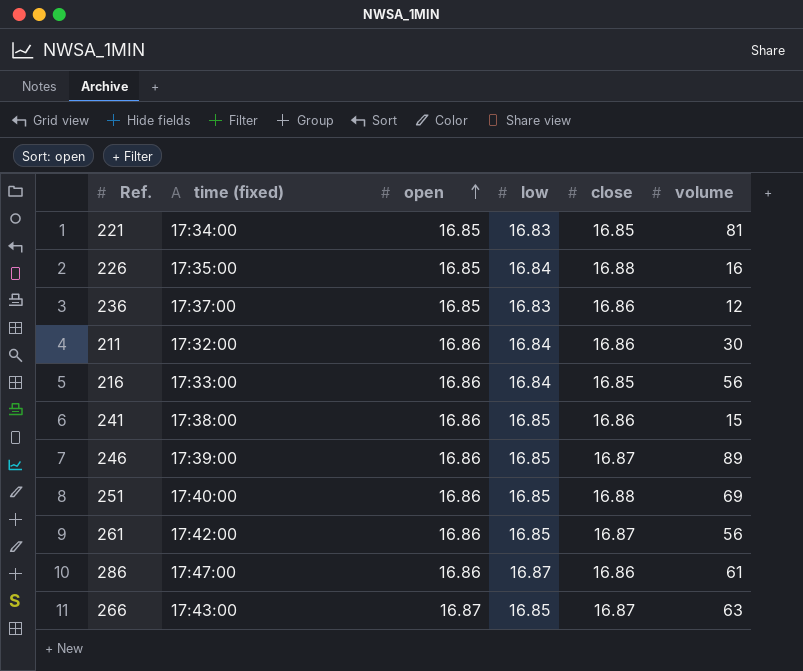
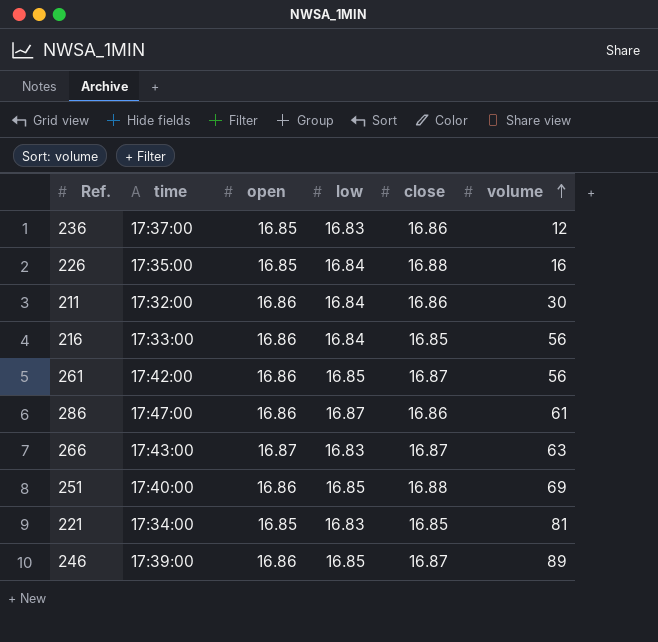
row order: open ascending -> volume ascending
column name: time (fixed) -> time
row 241: 17:38:00 | 16.86 | 16.85 | 16.86 | 15 -> none
266 | low: 16.85 -> 16.83

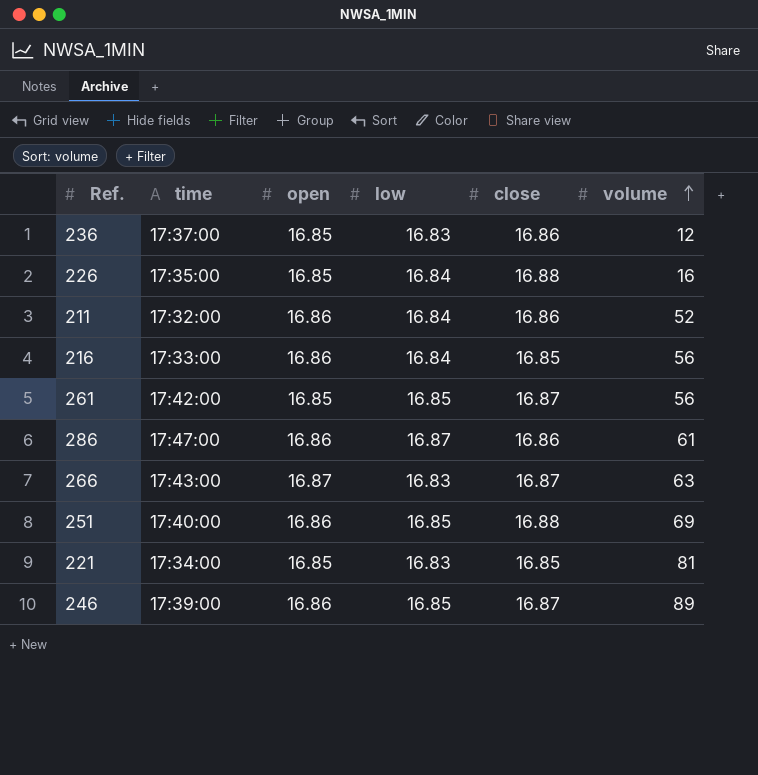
211 | volume: 30 -> 52
261 | open: 16.86 -> 16.85

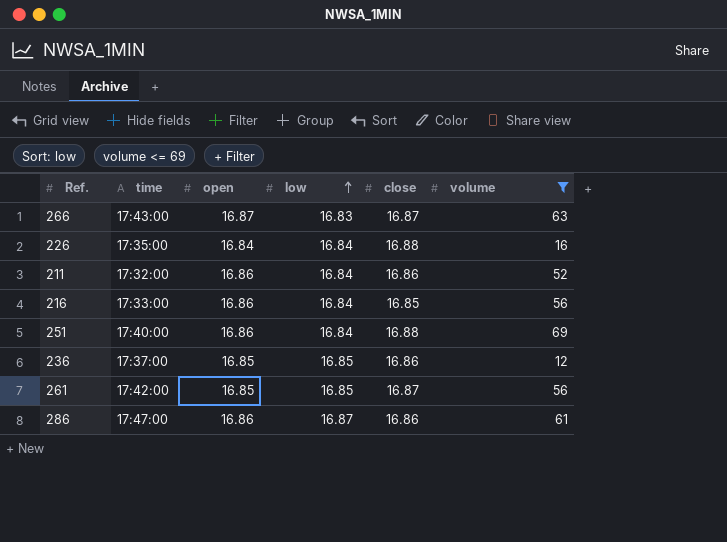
filter: none -> volume <= 69
row order: volume ascending -> low ascending
226 | open: 16.85 -> 16.84
251 | low: 16.85 -> 16.84
236 | low: 16.83 -> 16.85

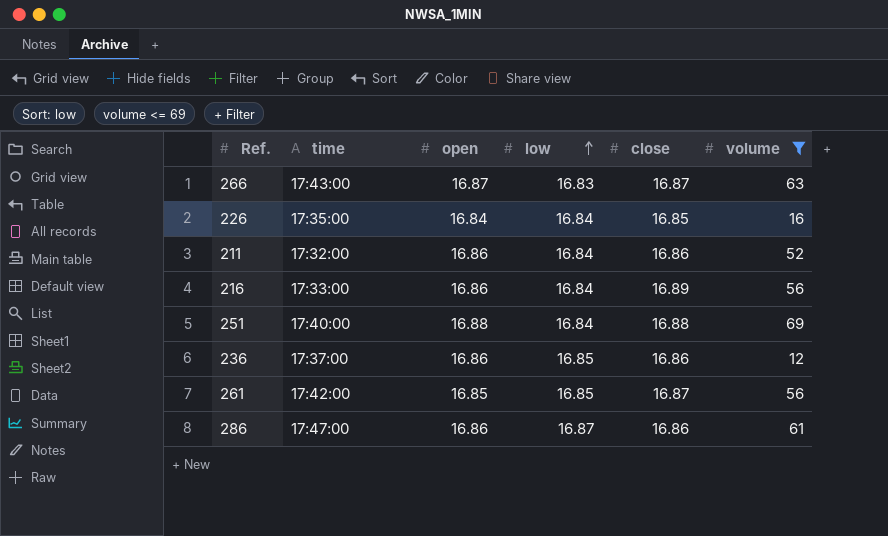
226 | close: 16.88 -> 16.85
216 | close: 16.85 -> 16.89
251 | open: 16.86 -> 16.88
236 | open: 16.85 -> 16.86

